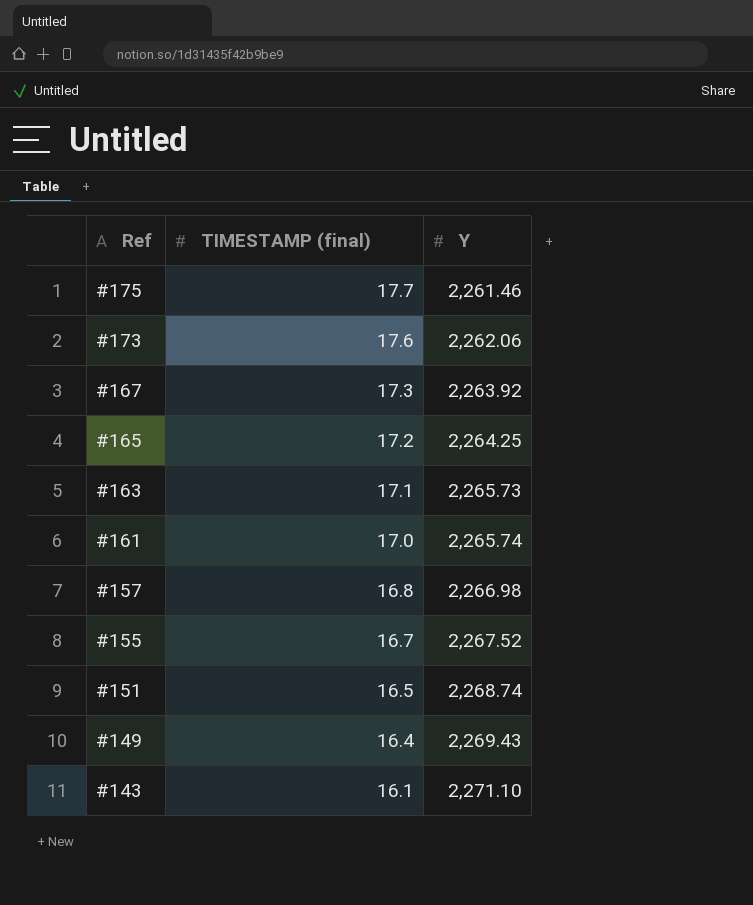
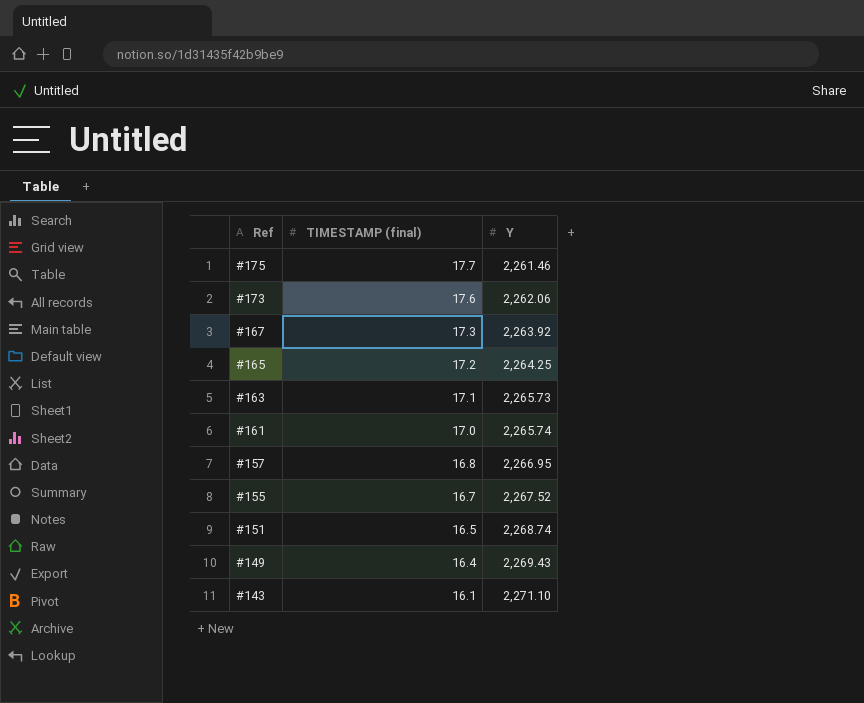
#157 | Y: 2,266.98 -> 2,266.95

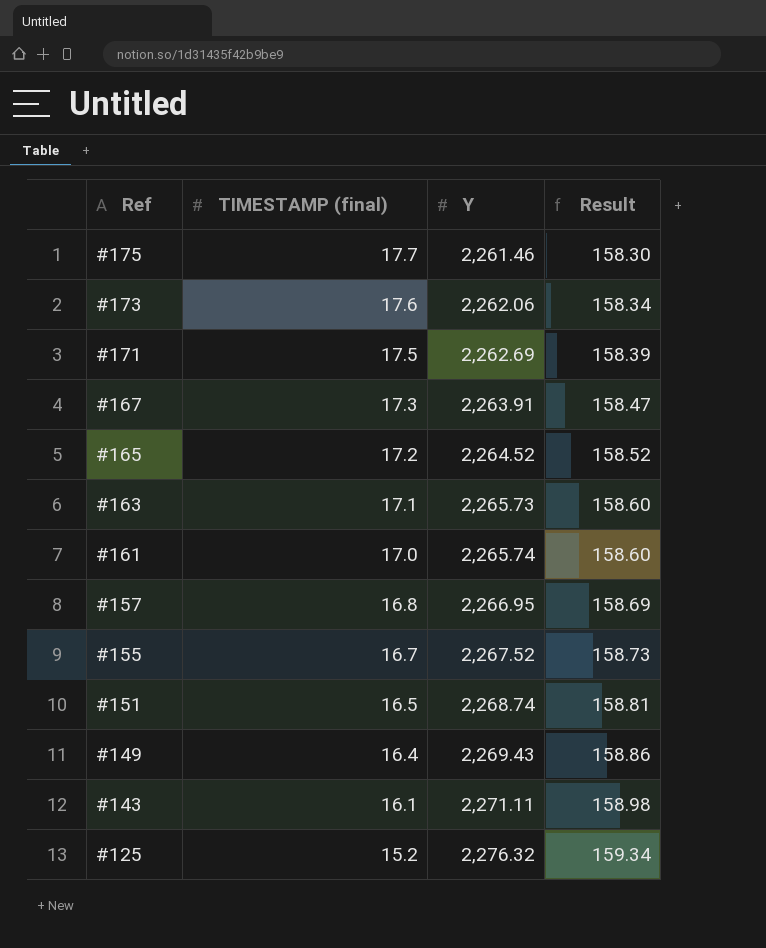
column Result | formula: none -> [Y] * 0.07
row #171: none -> 17.5 | 2,262.69 | 158.39
#167 | Y: 2,263.92 -> 2,263.91
#165 | Y: 2,264.25 -> 2,264.52
#143 | Y: 2,271.10 -> 2,271.11
row #125: none -> 15.2 | 2,276.32 | 159.34

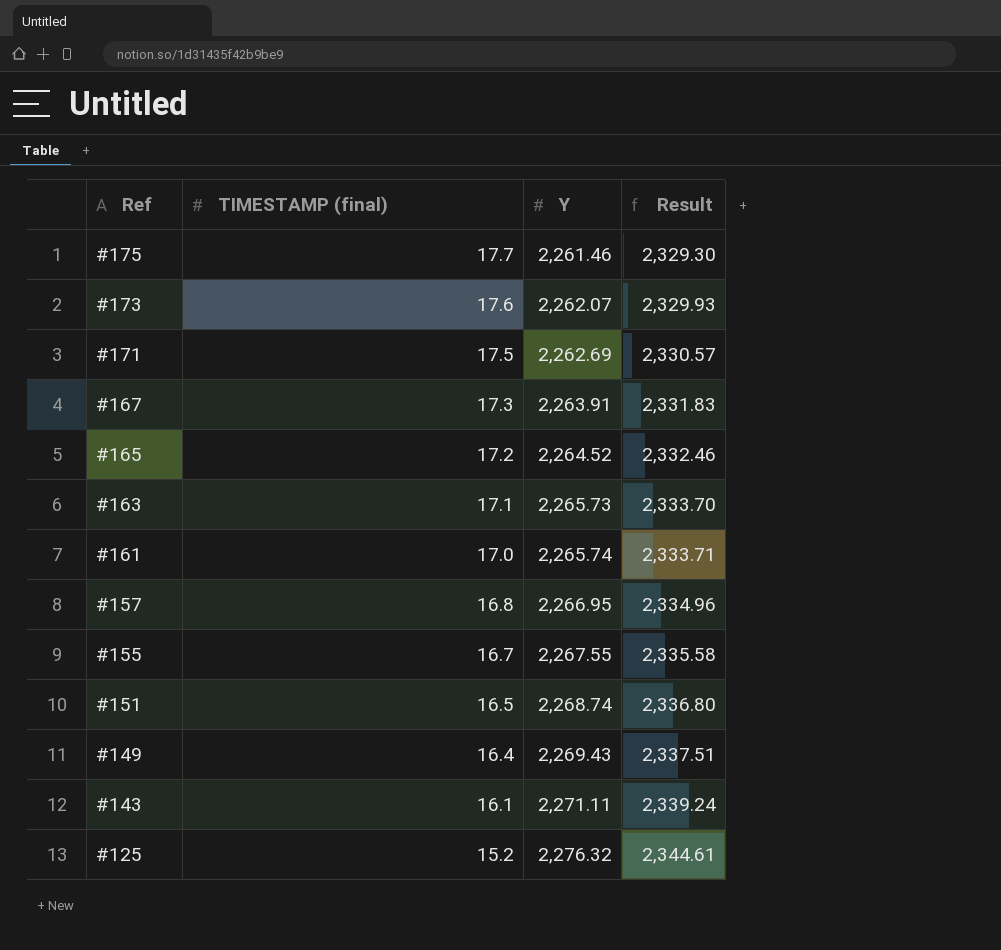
column Result | formula: [Y] * 0.07 -> [Y] * 1.03
#173 | Y: 2,262.06 -> 2,262.07
#155 | Y: 2,267.52 -> 2,267.55

